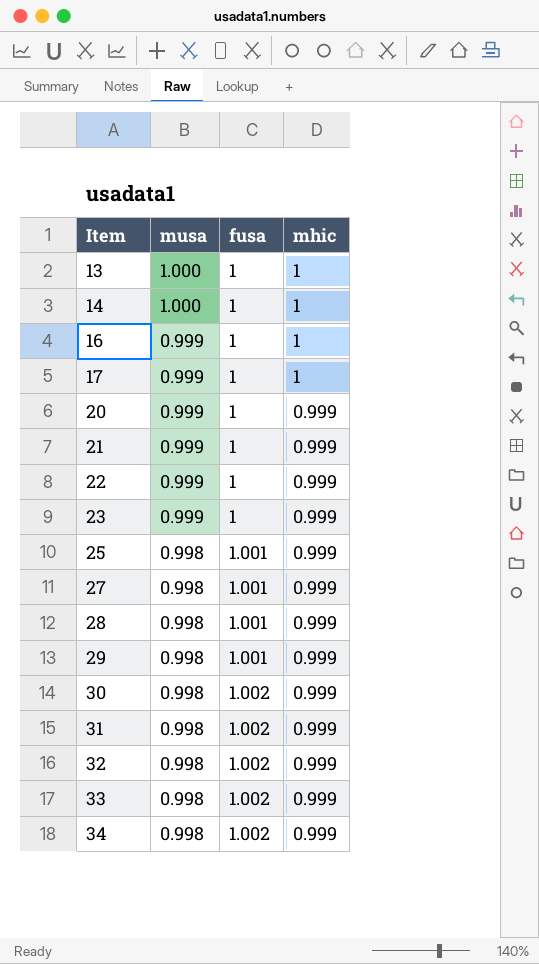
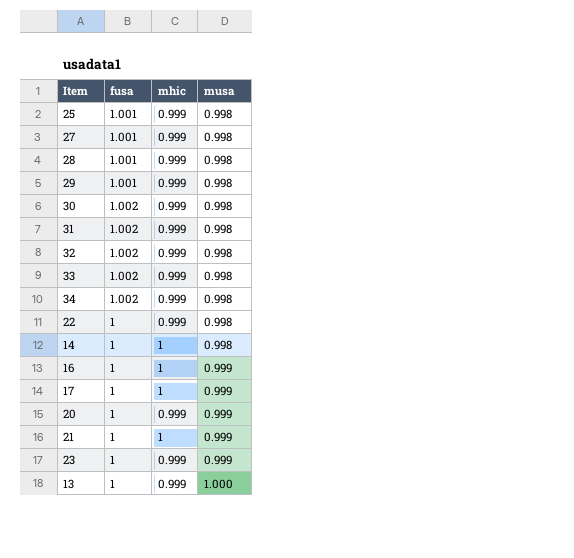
row order: Item ascending -> musa ascending
column musa | position: 2 -> 4
22 | musa: 0.999 -> 0.998
14 | musa: 1.000 -> 0.998
21 | mhic: 0.999 -> 1
13 | mhic: 1 -> 0.999

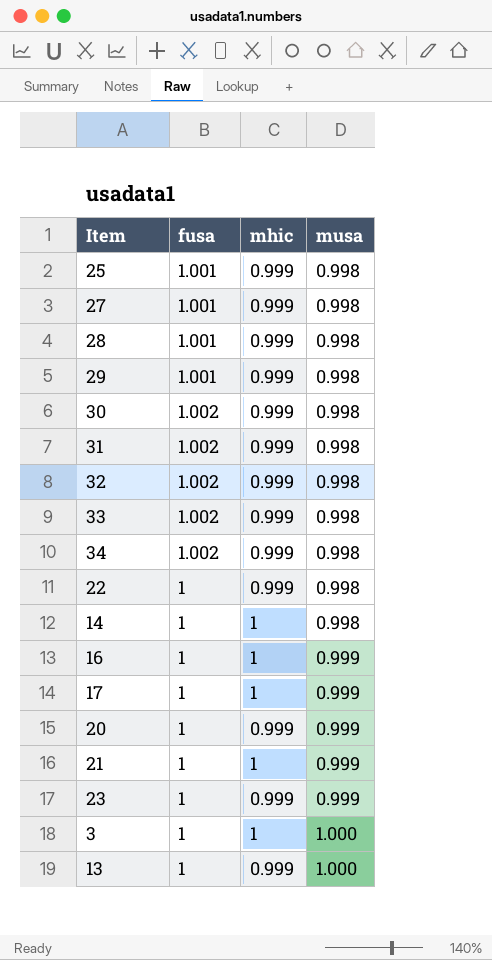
row 3: none -> 1 | 1 | 1.000

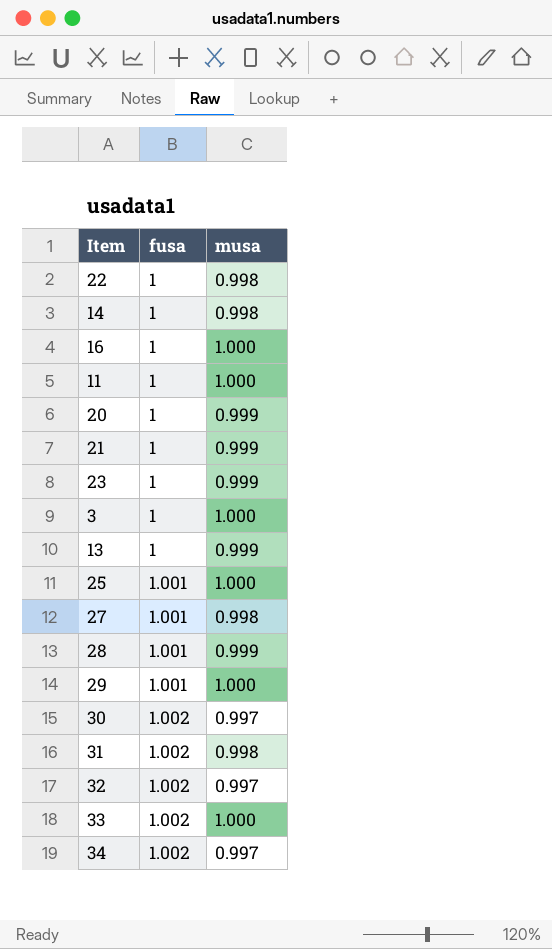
row order: musa ascending -> fusa ascending
column mhic | position: 3 -> none
row 17: 1 | 1 | 0.999 -> none
16 | musa: 0.999 -> 1.000
row 11: none -> 1 | 1.000
13 | musa: 1.000 -> 0.999
25 | musa: 0.998 -> 1.000
28 | musa: 0.998 -> 0.999
29 | musa: 0.998 -> 1.000
30 | musa: 0.998 -> 0.997
32 | musa: 0.998 -> 0.997
33 | musa: 0.998 -> 1.000
34 | musa: 0.998 -> 0.997

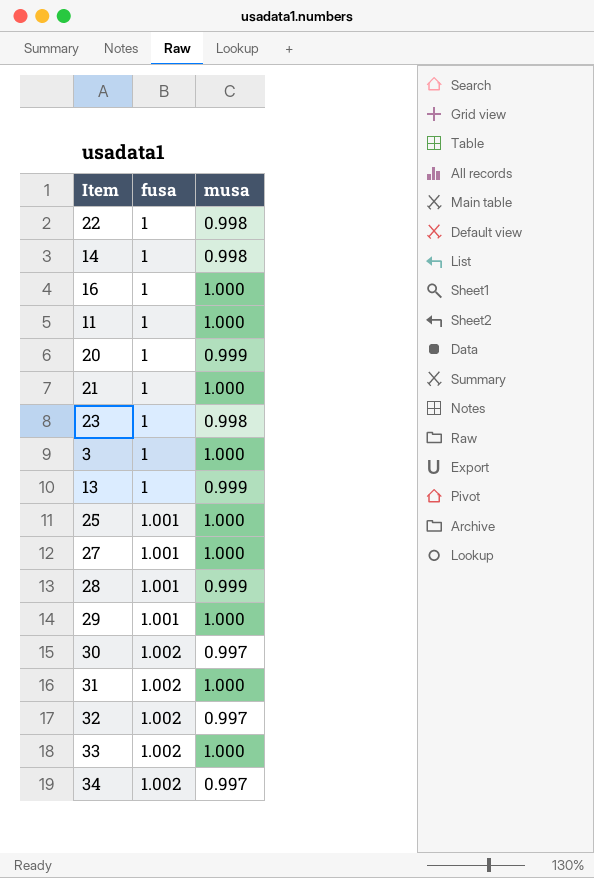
21 | musa: 0.999 -> 1.000
23 | musa: 0.999 -> 0.998
27 | musa: 0.998 -> 1.000
31 | musa: 0.998 -> 1.000

